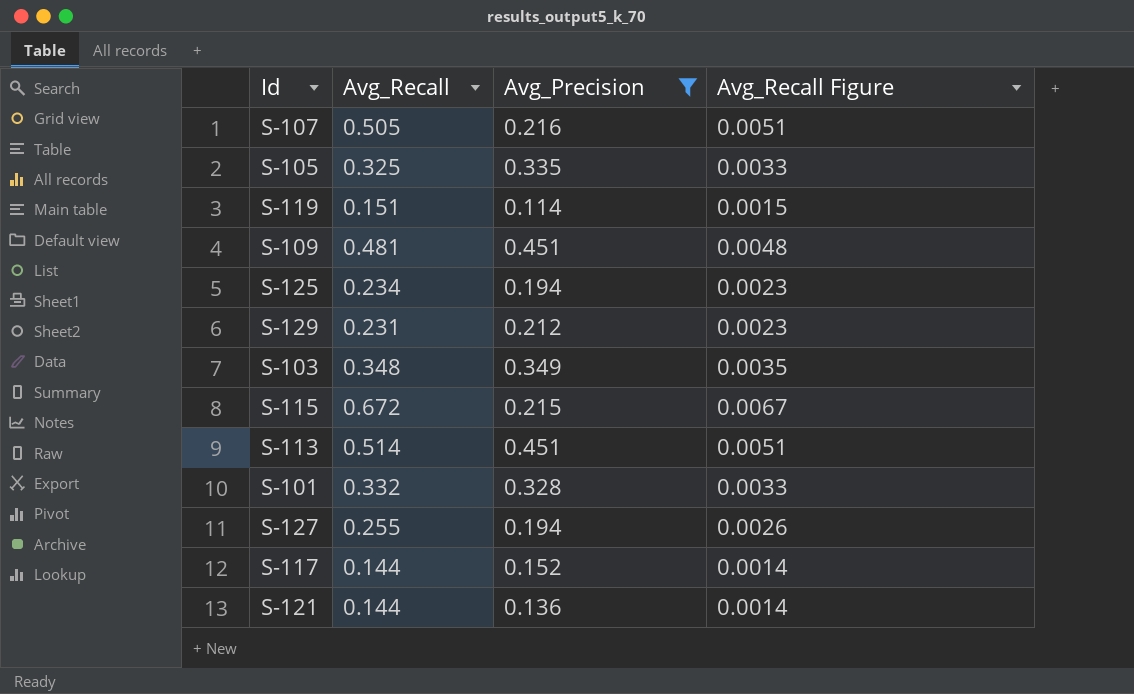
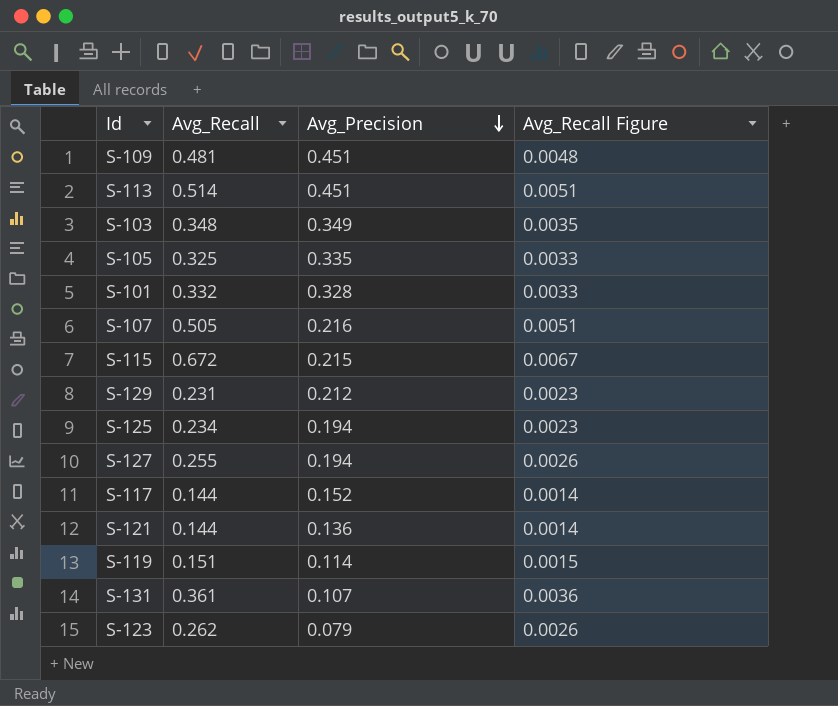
filter: Avg_Precision >= 0.114 -> none
row order: none -> Avg_Precision descending

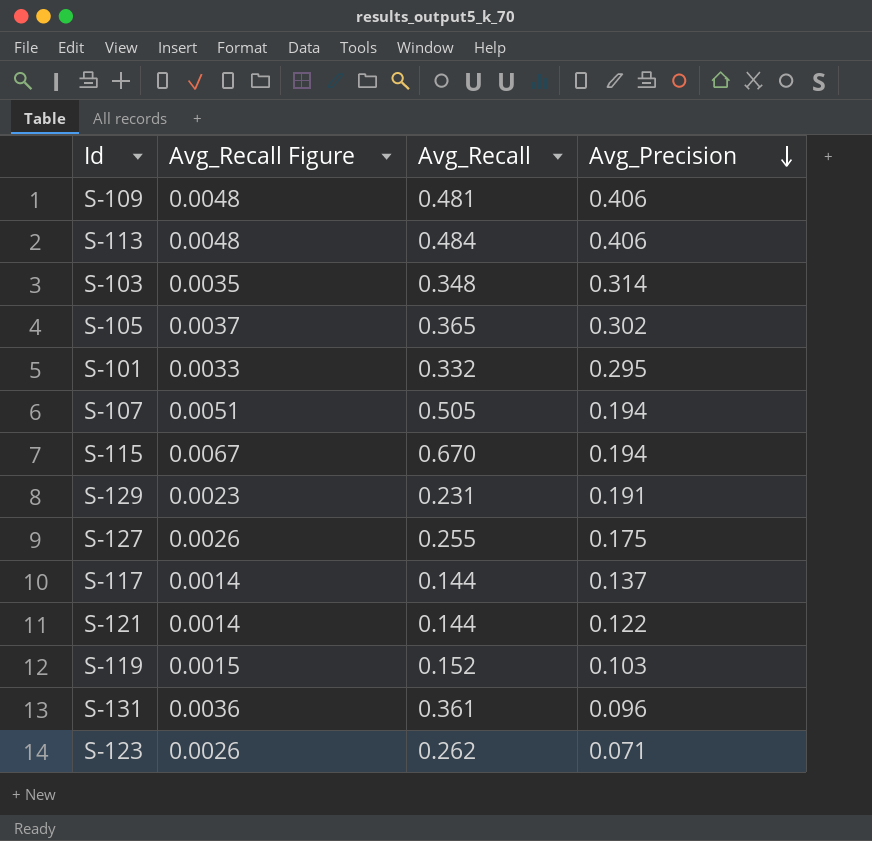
column Avg_Recall Figure | position: 4 -> 2
row S-125: 0.234 | 0.194 | 0.0023 -> none
S-109 | Avg_Precision: 0.451 -> 0.406
S-113 | Avg_Recall Figure: 0.0051 -> 0.0048
S-113 | Avg_Recall: 0.514 -> 0.484
S-113 | Avg_Precision: 0.451 -> 0.406
S-103 | Avg_Precision: 0.349 -> 0.314
S-105 | Avg_Recall Figure: 0.0033 -> 0.0037
S-105 | Avg_Recall: 0.325 -> 0.365
S-105 | Avg_Precision: 0.335 -> 0.302
S-101 | Avg_Precision: 0.328 -> 0.295
S-107 | Avg_Precision: 0.216 -> 0.194
S-115 | Avg_Recall: 0.672 -> 0.670
S-115 | Avg_Precision: 0.215 -> 0.194
S-129 | Avg_Precision: 0.212 -> 0.191
S-127 | Avg_Precision: 0.194 -> 0.175
S-117 | Avg_Precision: 0.152 -> 0.137
S-121 | Avg_Precision: 0.136 -> 0.122
S-119 | Avg_Recall: 0.151 -> 0.152
S-119 | Avg_Precision: 0.114 -> 0.103
S-131 | Avg_Precision: 0.107 -> 0.096
S-123 | Avg_Precision: 0.079 -> 0.071

